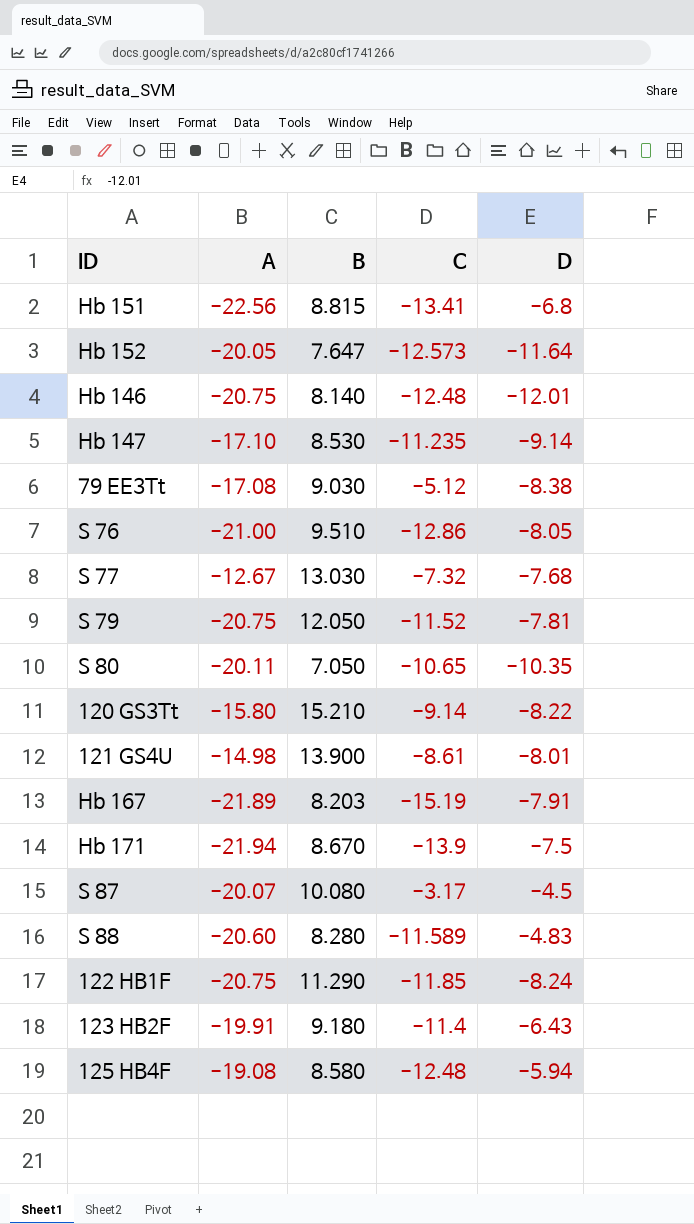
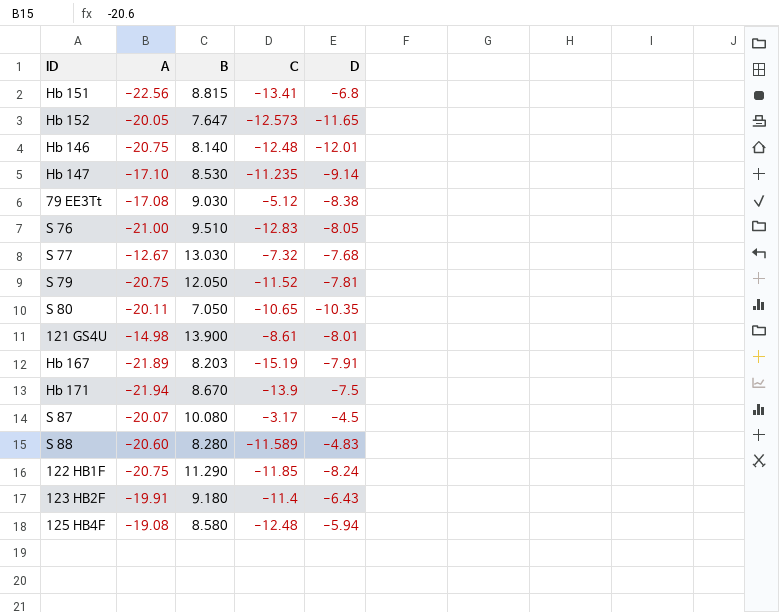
row 120 GS3Tt: -15.80 | 15.210 | -9.14 | -8.22 -> none
Hb 152 | D: -11.64 -> -11.65
S 76 | C: -12.86 -> -12.83

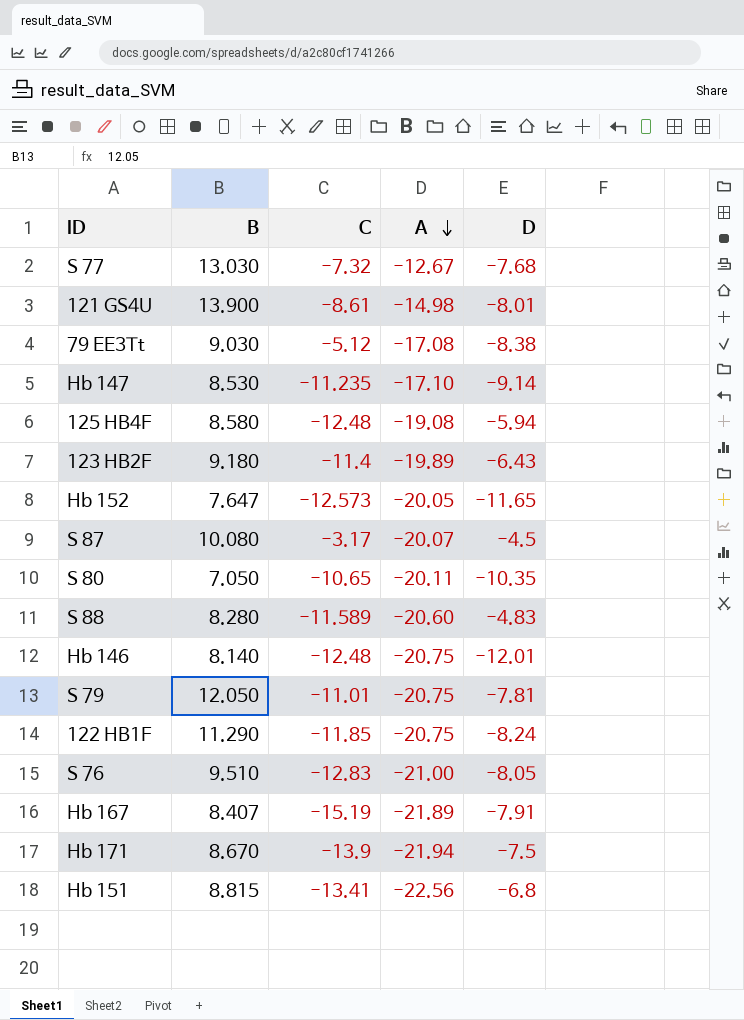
row order: none -> A descending
column A | position: 2 -> 4
123 HB2F | A: -19.91 -> -19.89
S 79 | C: -11.52 -> -11.01
Hb 167 | B: 8.203 -> 8.407

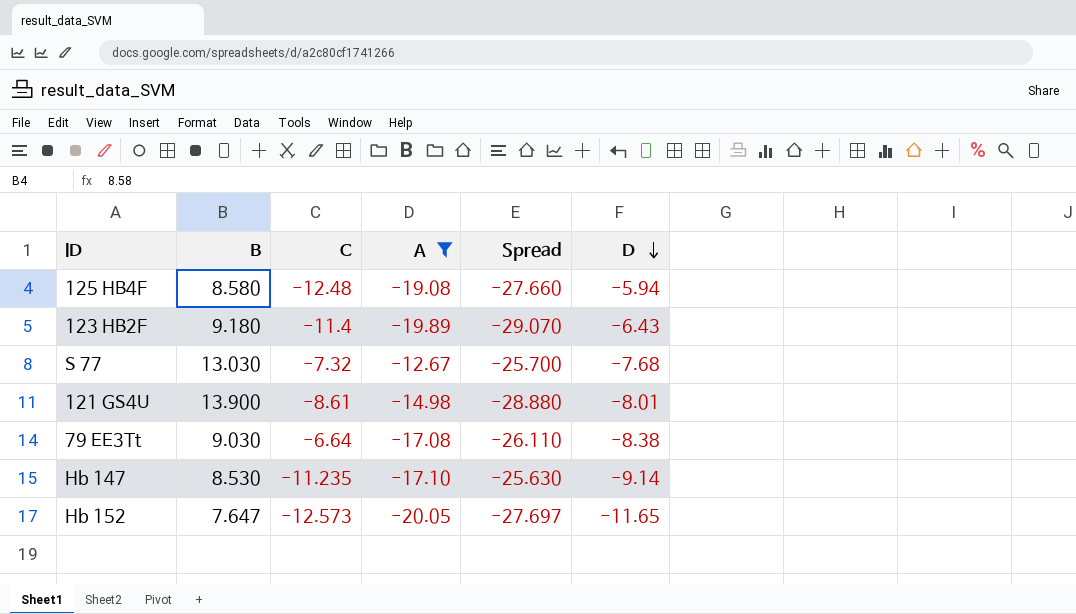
filter: none -> A >= -20.05
row order: A descending -> D descending
column Spread | formula: none -> [A] - [B]
79 EE3Tt | C: -5.12 -> -6.64

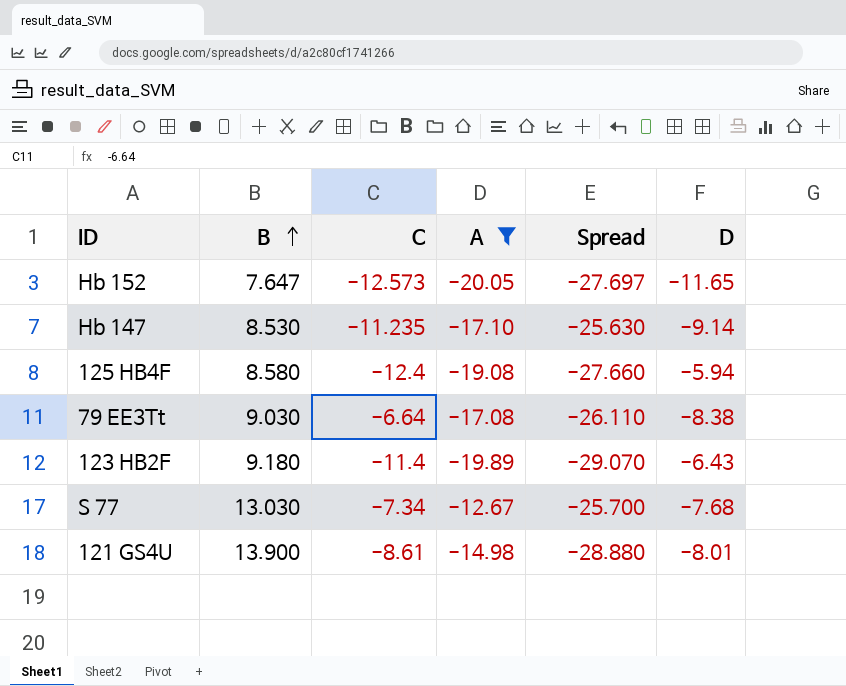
row order: D descending -> B ascending
125 HB4F | C: -12.48 -> -12.4
S 77 | C: -7.32 -> -7.34

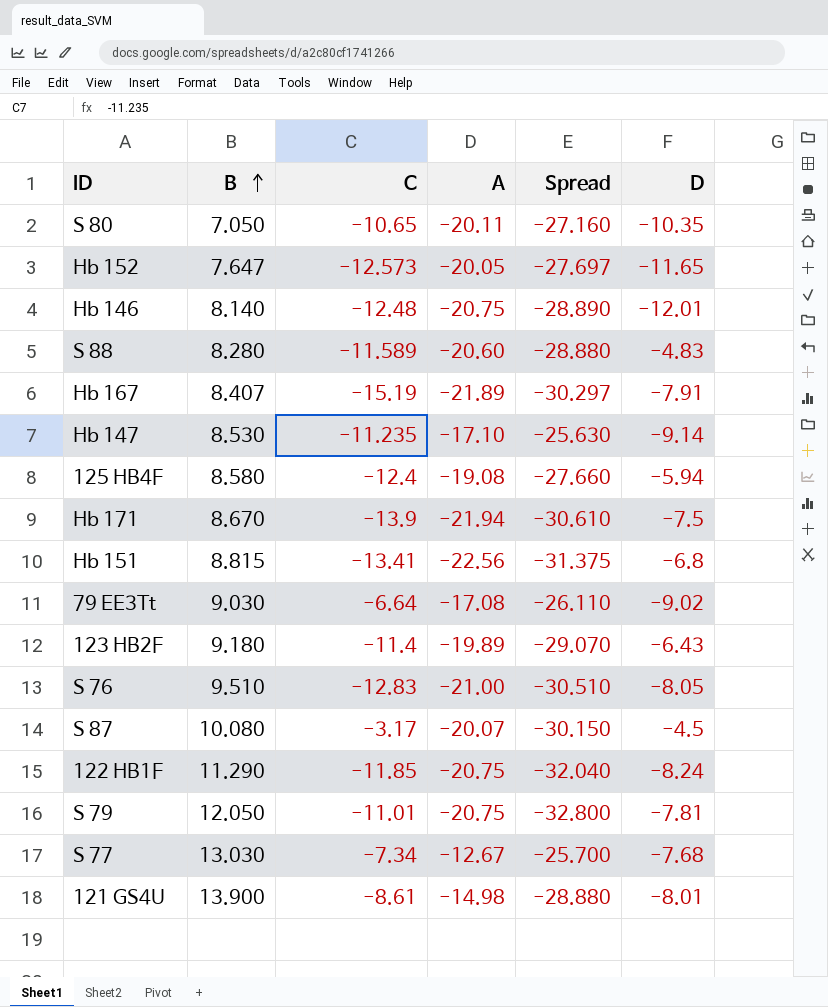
filter: A >= -20.05 -> none
79 EE3Tt | D: -8.38 -> -9.02

